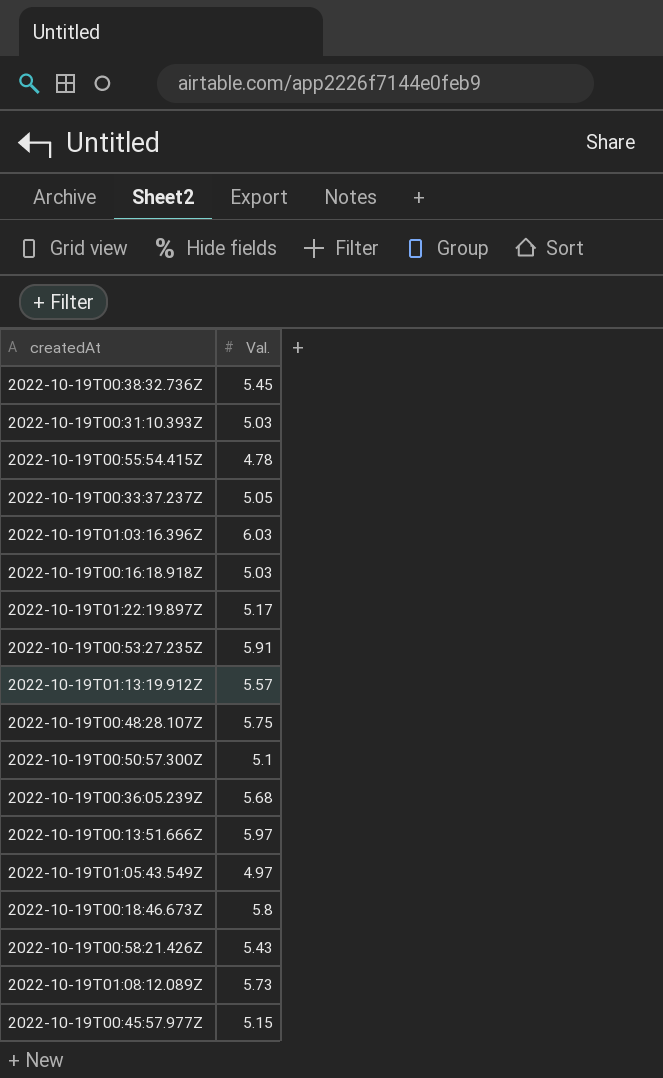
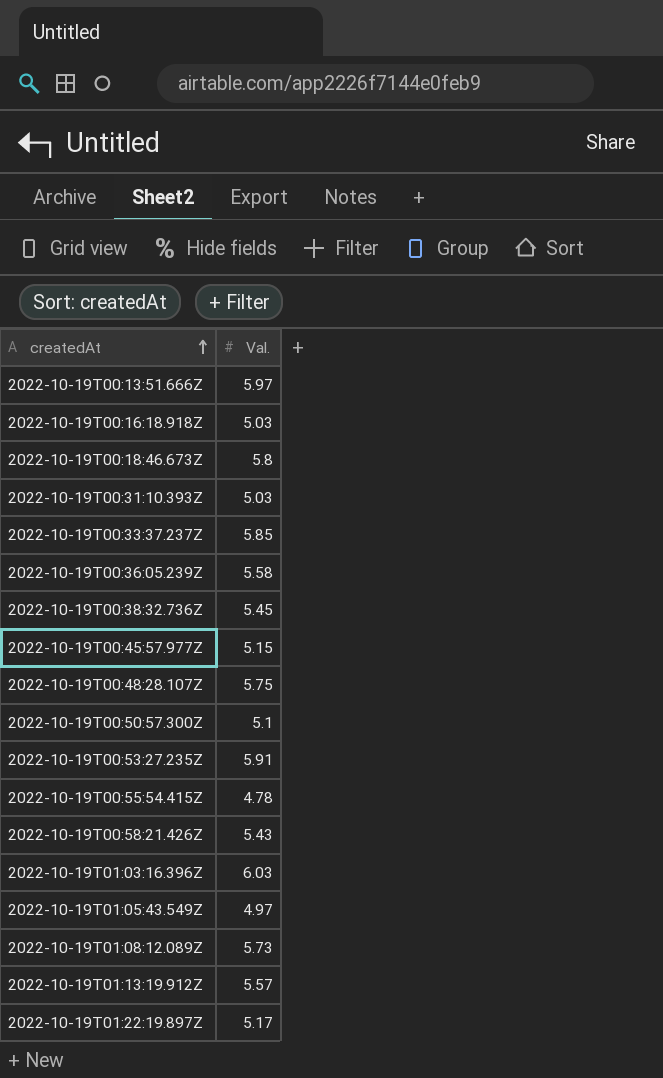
row order: none -> createdAt ascending
2022-10-19T00:33:37.237Z | Val.: 5.05 -> 5.85
2022-10-19T00:36:05.239Z | Val.: 5.68 -> 5.58

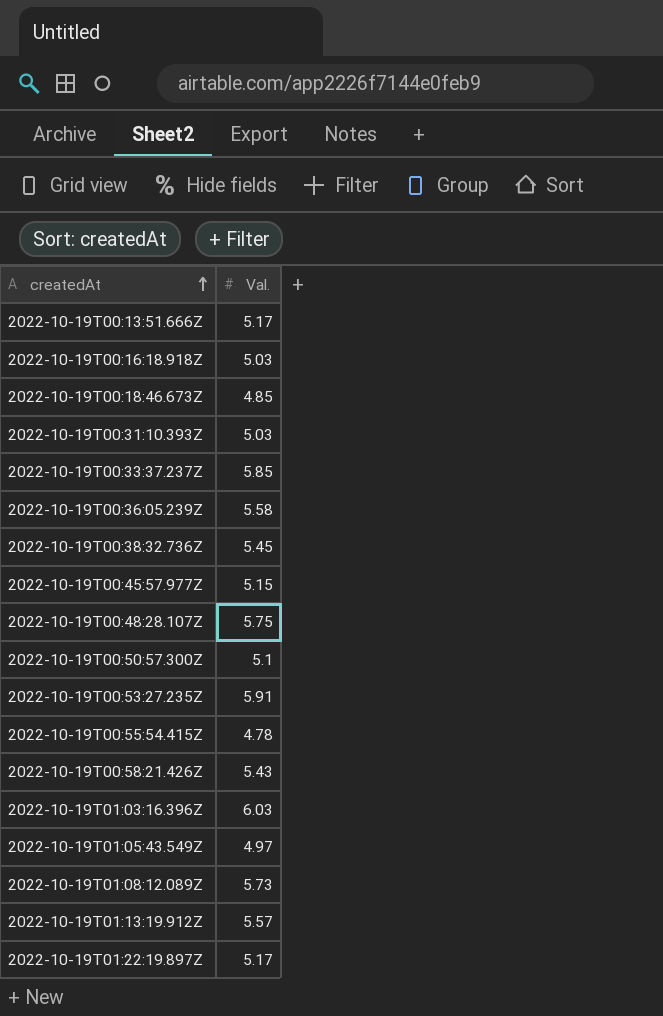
2022-10-19T00:13:51.666Z | Val.: 5.97 -> 5.17
2022-10-19T00:18:46.673Z | Val.: 5.8 -> 4.85

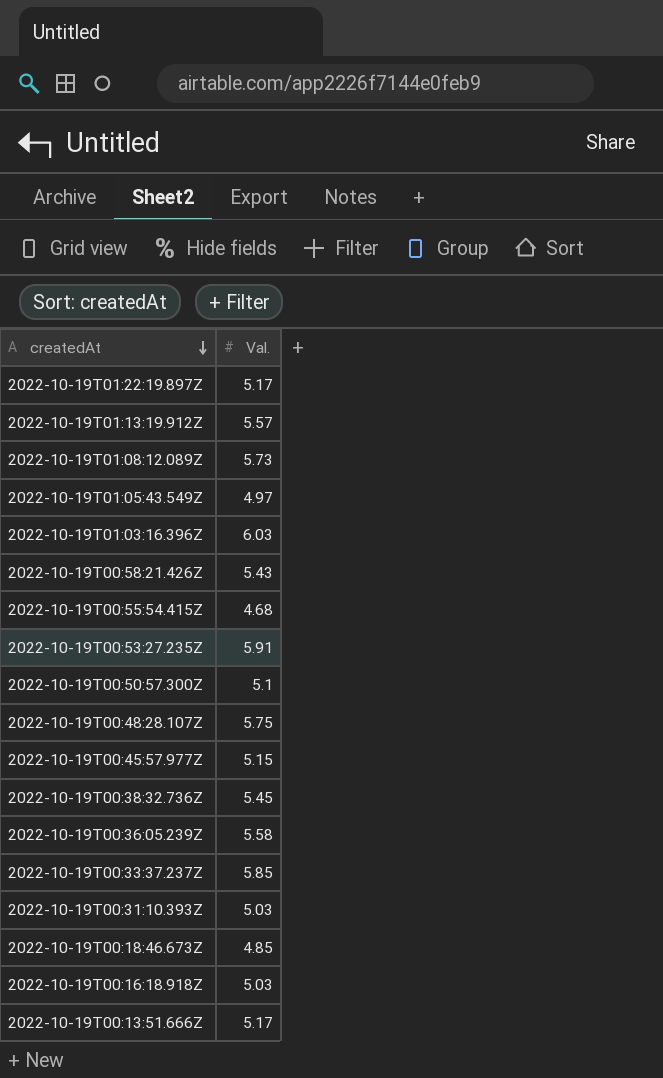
row order: createdAt ascending -> createdAt descending
2022-10-19T00:55:54.415Z | Val.: 4.78 -> 4.68

